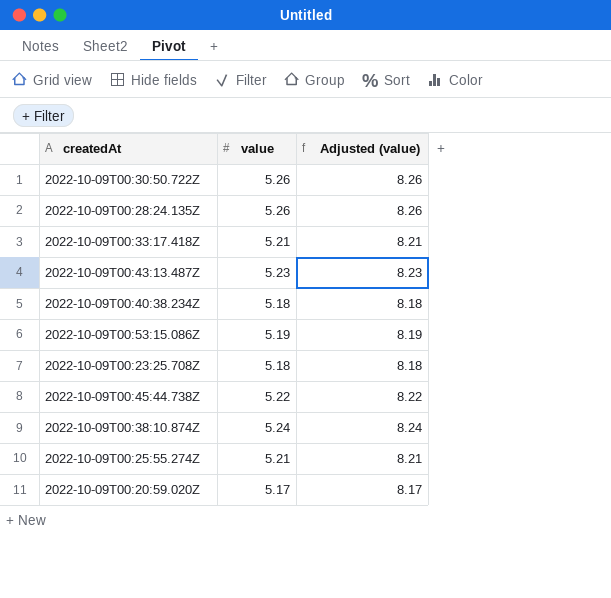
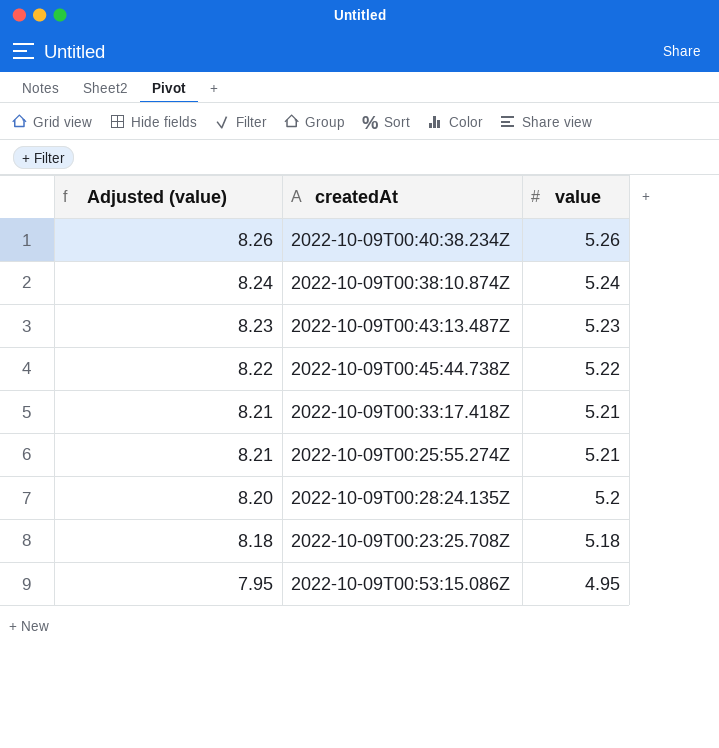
row order: none -> Adjusted (value) descending
column Adjusted (value) | position: 3 -> 1
row 2022-10-09T00:30:50.722Z: 5.26 | 8.26 -> none
row 2022-10-09T00:20:59.020Z: 5.17 | 8.17 -> none
2022-10-09T00:40:38.234Z | Adjusted (value): 8.18 -> 8.26
2022-10-09T00:40:38.234Z | value: 5.18 -> 5.26
2022-10-09T00:28:24.135Z | Adjusted (value): 8.26 -> 8.20
2022-10-09T00:28:24.135Z | value: 5.26 -> 5.2
2022-10-09T00:53:15.086Z | Adjusted (value): 8.19 -> 7.95
2022-10-09T00:53:15.086Z | value: 5.19 -> 4.95

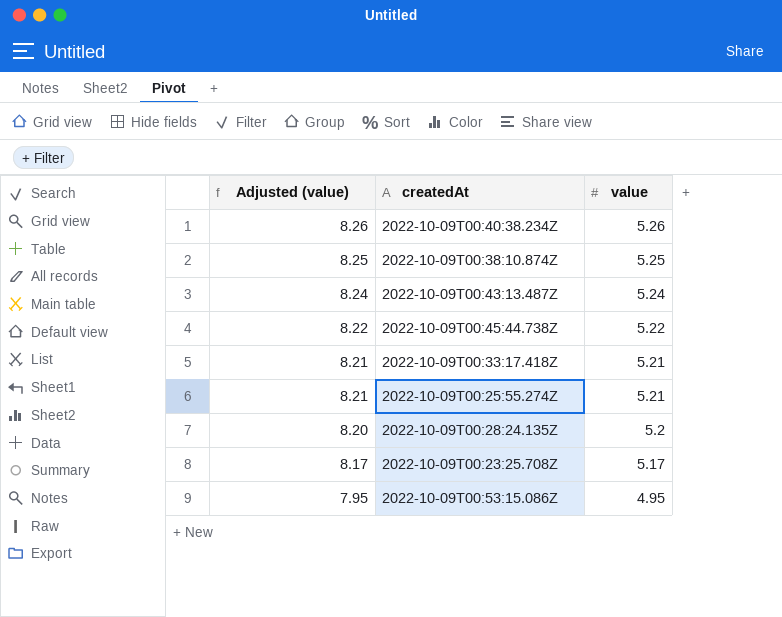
2022-10-09T00:38:10.874Z | Adjusted (value): 8.24 -> 8.25
2022-10-09T00:38:10.874Z | value: 5.24 -> 5.25
2022-10-09T00:43:13.487Z | Adjusted (value): 8.23 -> 8.24
2022-10-09T00:43:13.487Z | value: 5.23 -> 5.24
2022-10-09T00:23:25.708Z | Adjusted (value): 8.18 -> 8.17
2022-10-09T00:23:25.708Z | value: 5.18 -> 5.17

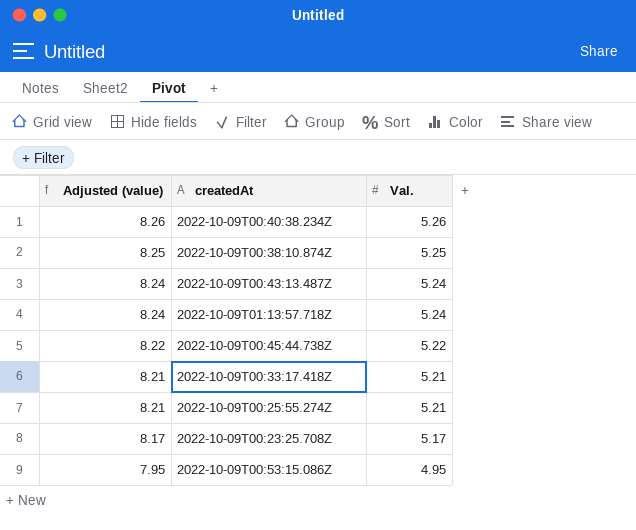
column name: value -> Val.
row 2022-10-09T00:28:24.135Z: 8.20 | 5.2 -> none
row 2022-10-09T01:13:57.718Z: none -> 8.24 | 5.24

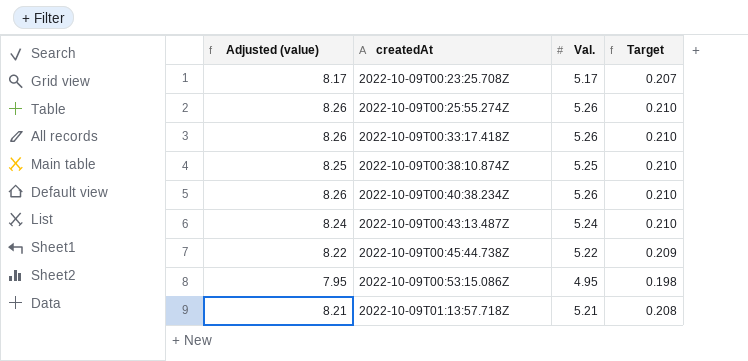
row order: Adjusted (value) descending -> createdAt ascending
column Target | formula: none -> [Val.] * 0.04
2022-10-09T00:25:55.274Z | Adjusted (value): 8.21 -> 8.26
2022-10-09T00:25:55.274Z | Val.: 5.21 -> 5.26
2022-10-09T00:33:17.418Z | Adjusted (value): 8.21 -> 8.26
2022-10-09T00:33:17.418Z | Val.: 5.21 -> 5.26
2022-10-09T01:13:57.718Z | Adjusted (value): 8.24 -> 8.21
2022-10-09T01:13:57.718Z | Val.: 5.24 -> 5.21

